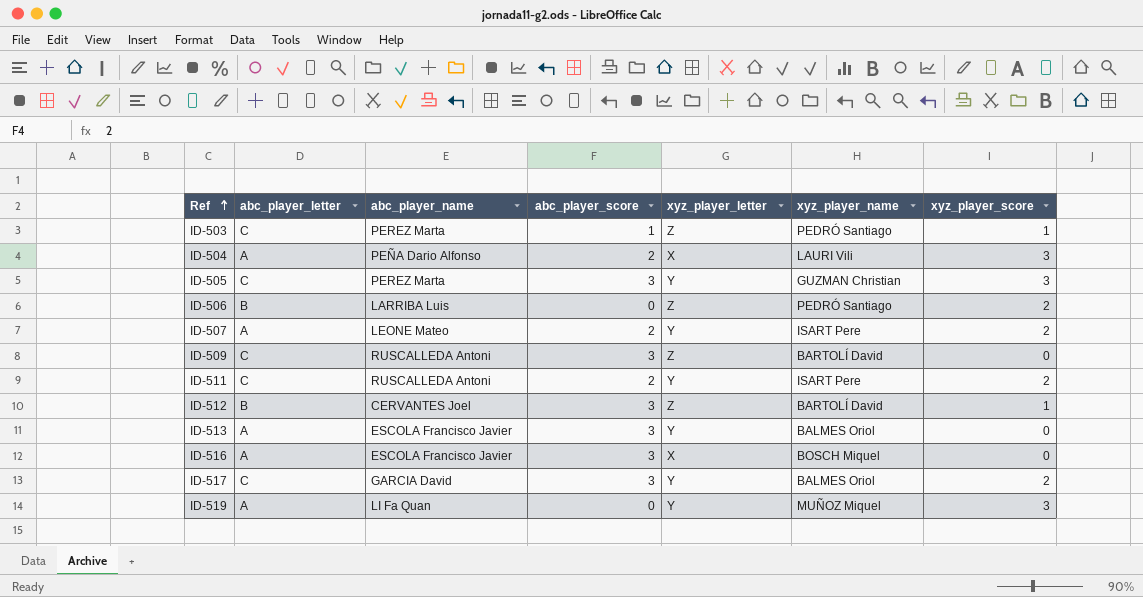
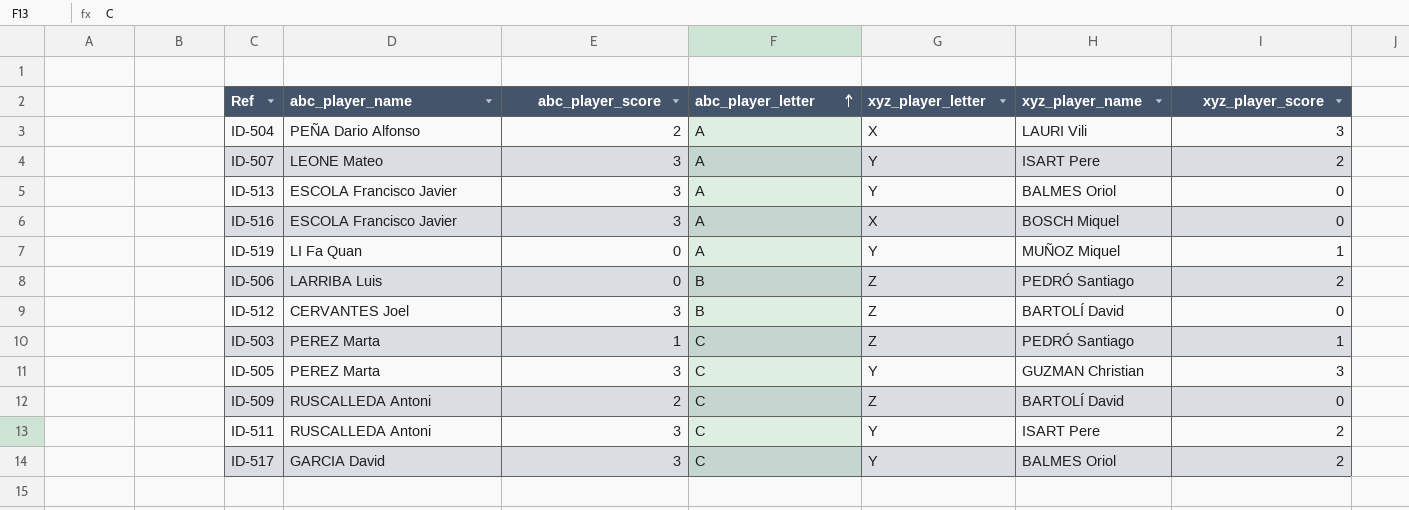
row order: Ref ascending -> abc_player_letter ascending
column abc_player_letter | position: 2 -> 4
ID-507 | abc_player_score: 2 -> 3
ID-519 | xyz_player_score: 3 -> 1
ID-512 | xyz_player_score: 1 -> 0
ID-509 | abc_player_score: 3 -> 2
ID-511 | abc_player_score: 2 -> 3

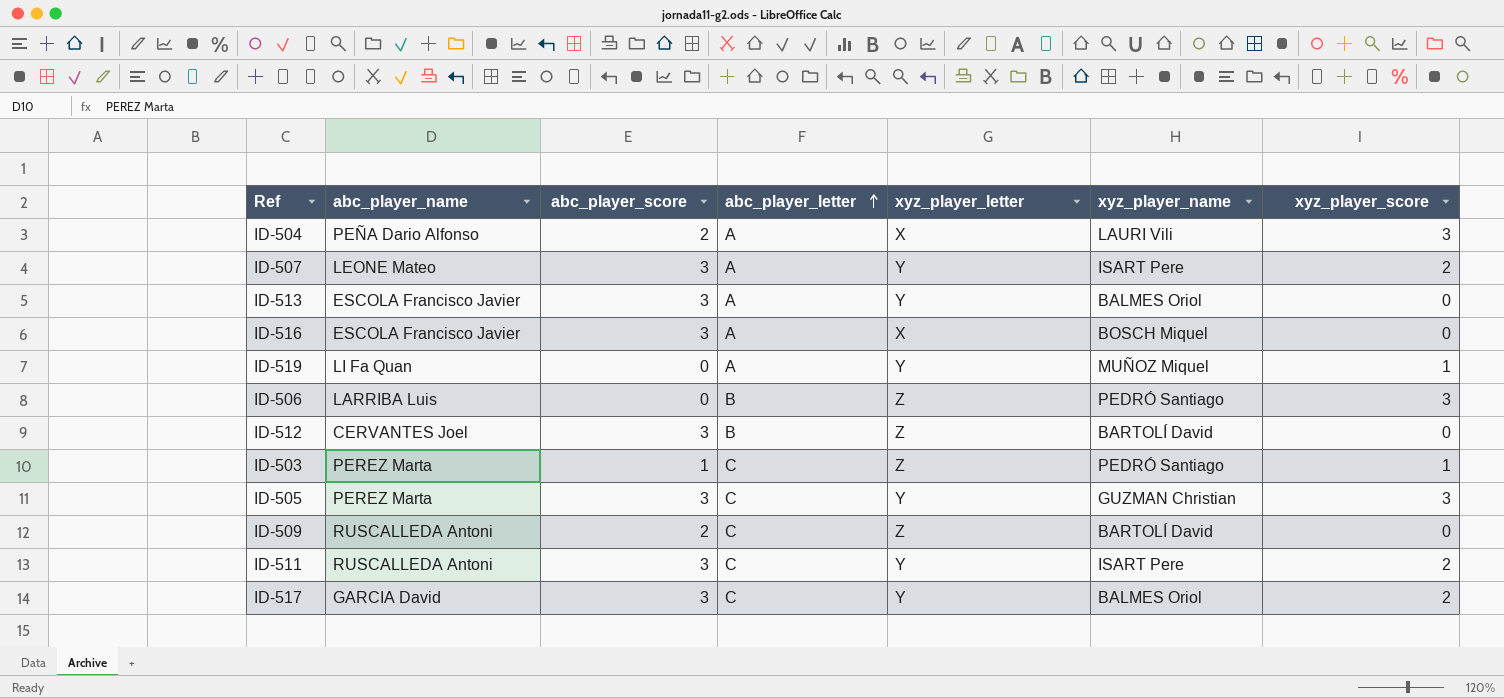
ID-506 | xyz_player_score: 2 -> 3

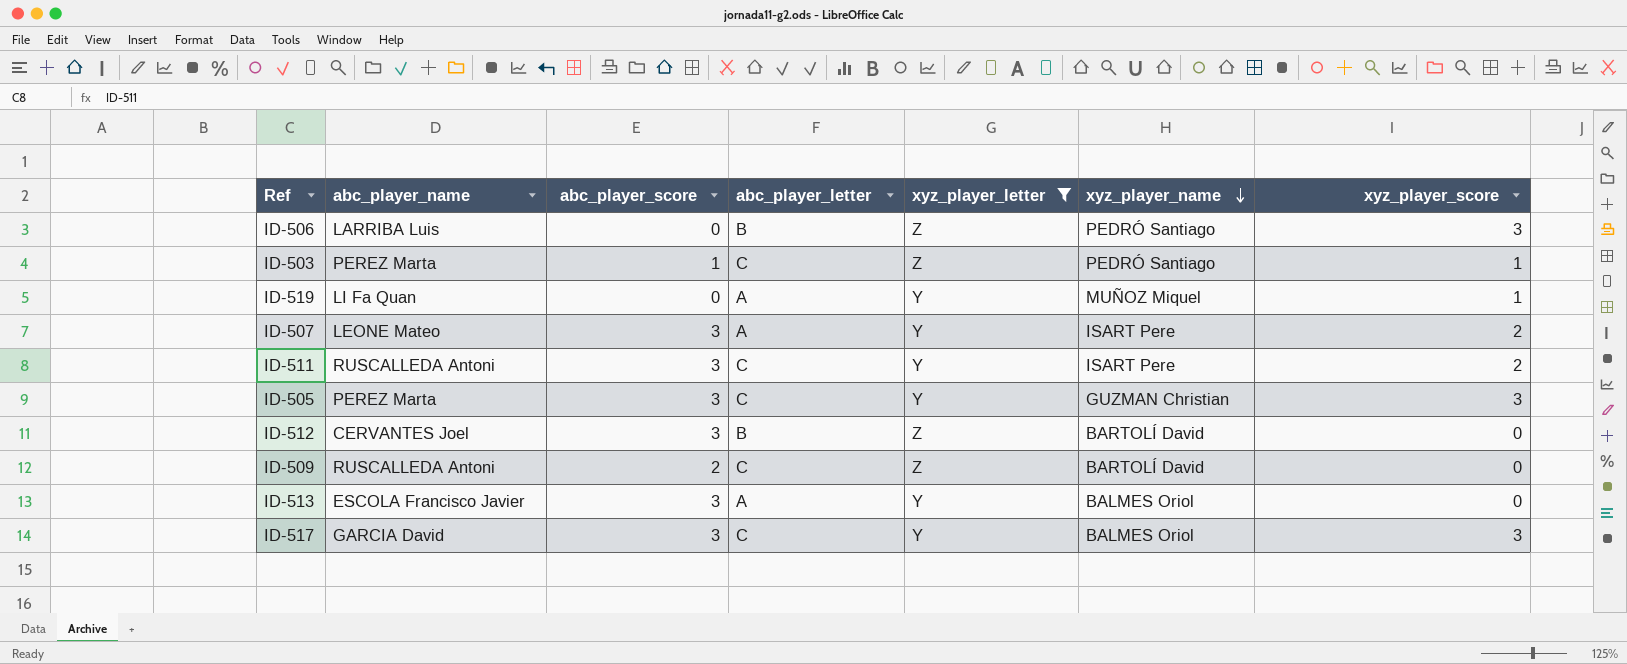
filter: none -> xyz_player_letter != X
row order: abc_player_letter ascending -> xyz_player_name descending
ID-517 | xyz_player_score: 2 -> 3

